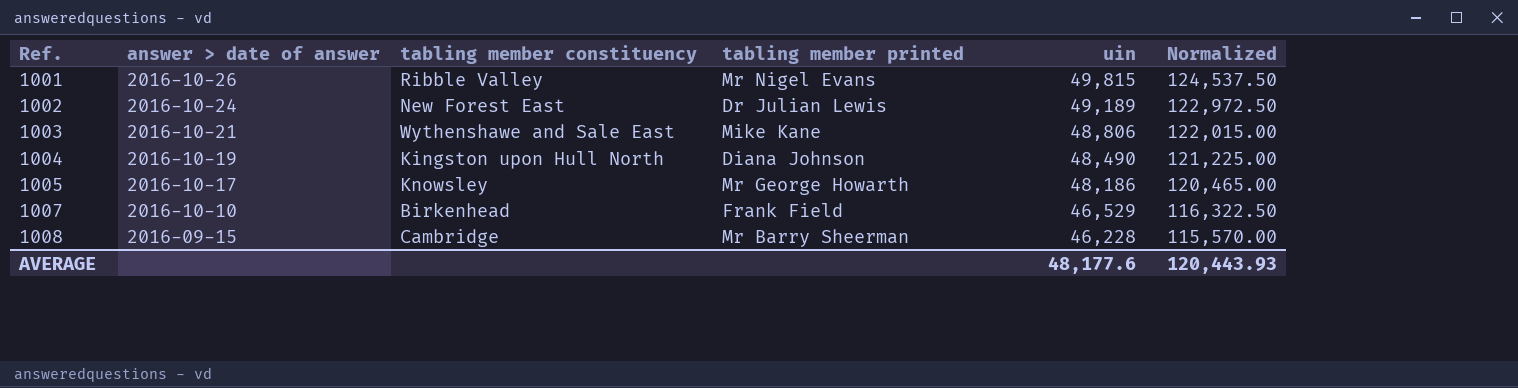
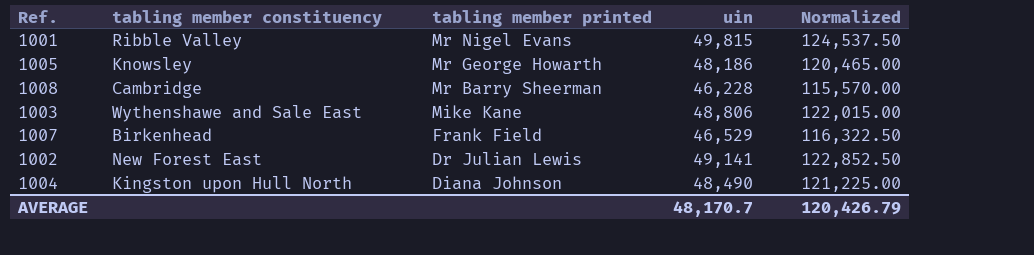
row order: Ref. ascending -> tabling member printed descending
column answer > date of answer | position: 2 -> none
1002 | uin: 49,189 -> 49,141
1002 | Normalized: 122,972.50 -> 122,852.50
AVERAGE | uin: 48,177.6 -> 48,170.7
AVERAGE | Normalized: 120,443.93 -> 120,426.79

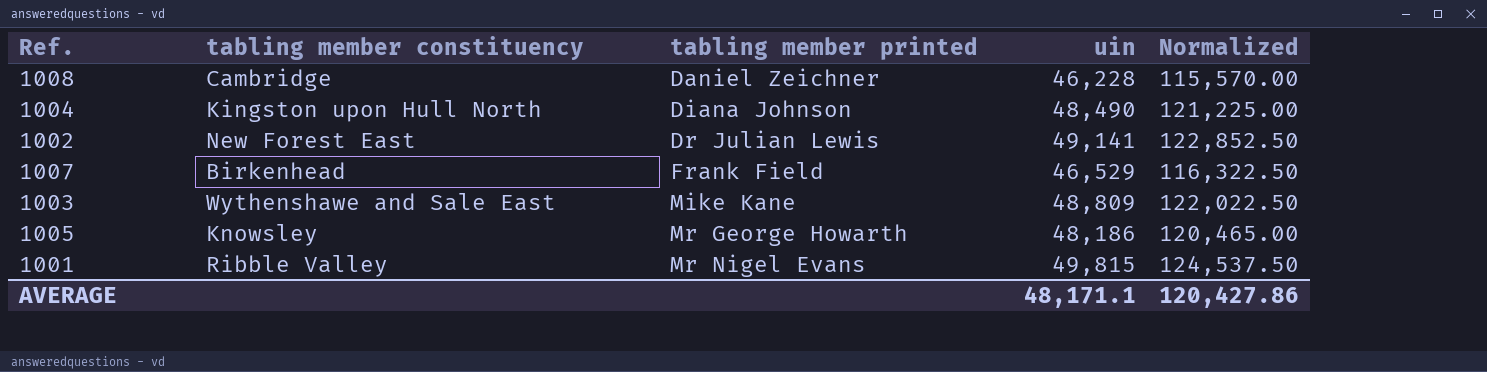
row order: tabling member printed descending -> tabling member printed ascending
1008 | tabling member printed: Mr Barry Sheerman -> Daniel Zeichner
1003 | uin: 48,806 -> 48,809
1003 | Normalized: 122,015.00 -> 122,022.50
AVERAGE | uin: 48,170.7 -> 48,171.1
AVERAGE | Normalized: 120,426.79 -> 120,427.86

